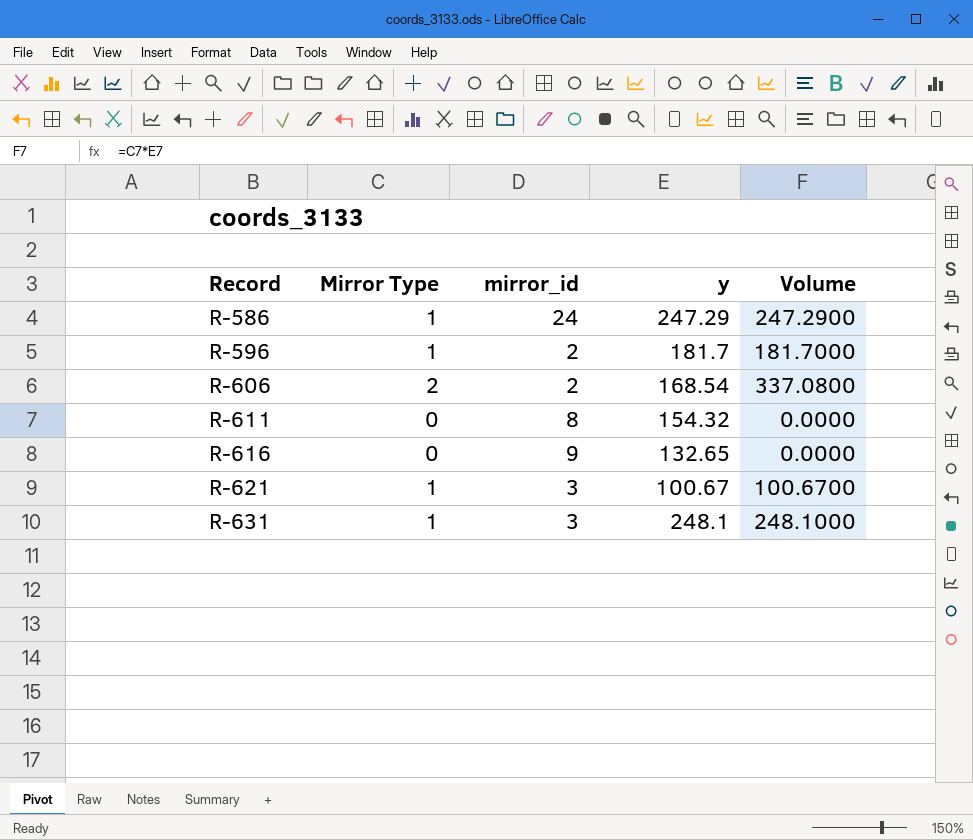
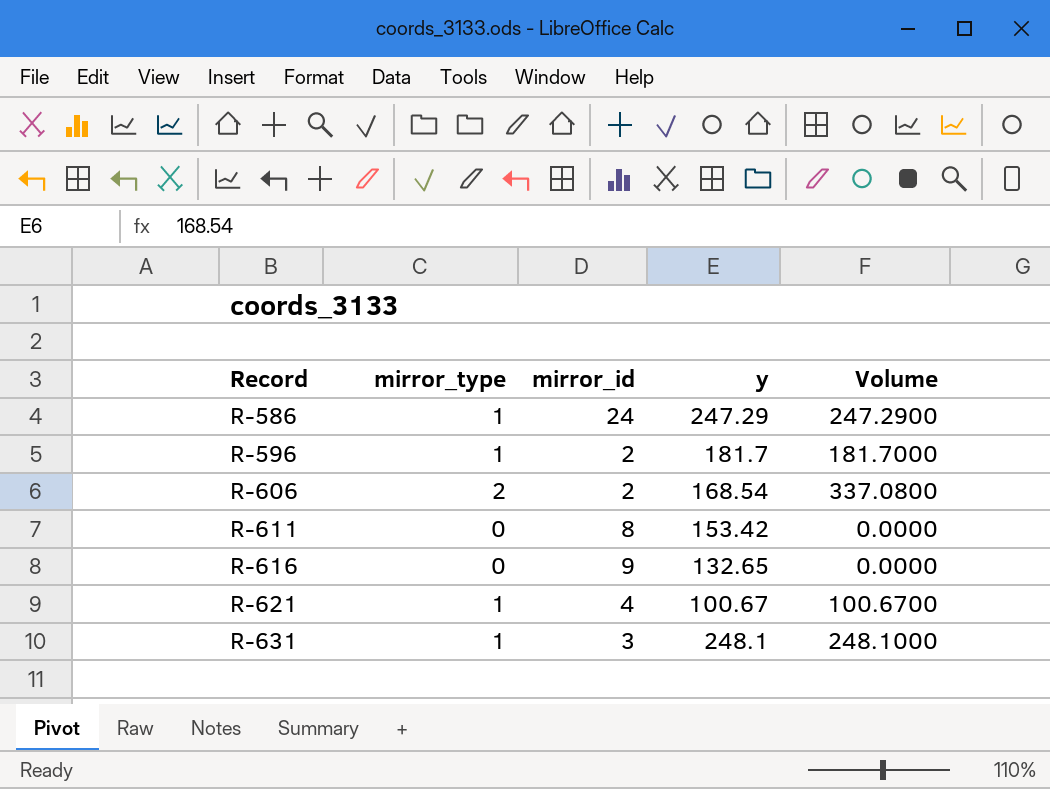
column name: Mirror Type -> mirror_type
R-611 | y: 154.32 -> 153.42
R-621 | mirror_id: 3 -> 4

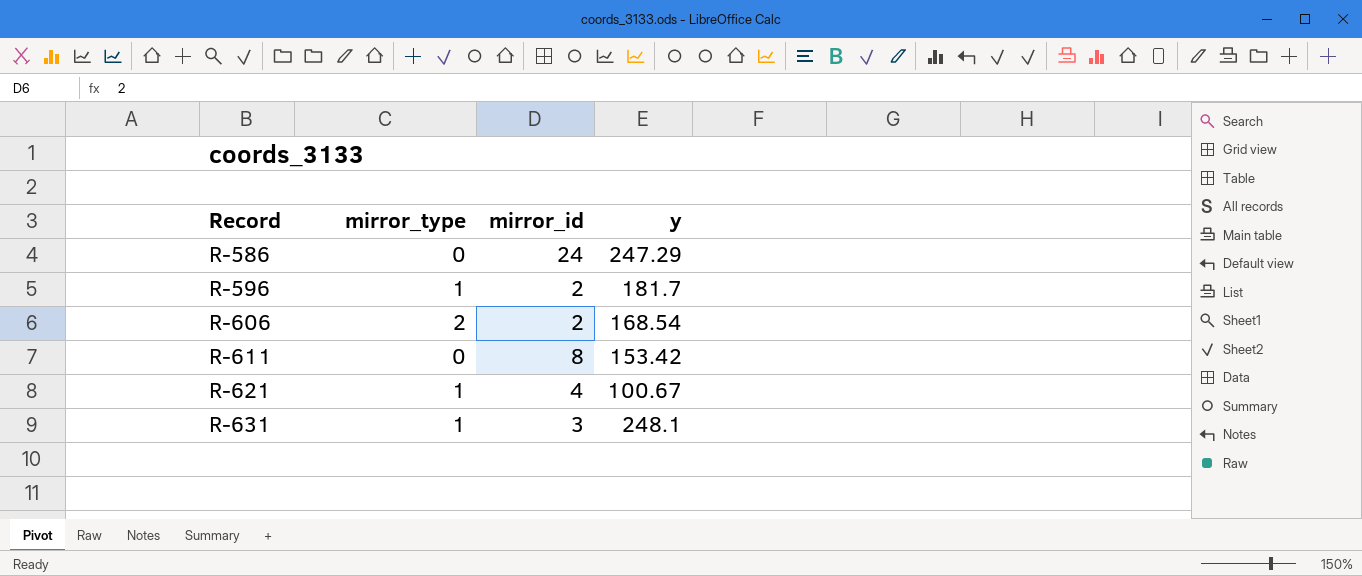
column Volume | formula: [mirror_type] * [y] -> none
row R-616: 0 | 9 | 132.65 | 0.0000 -> none
R-586 | mirror_type: 1 -> 0

